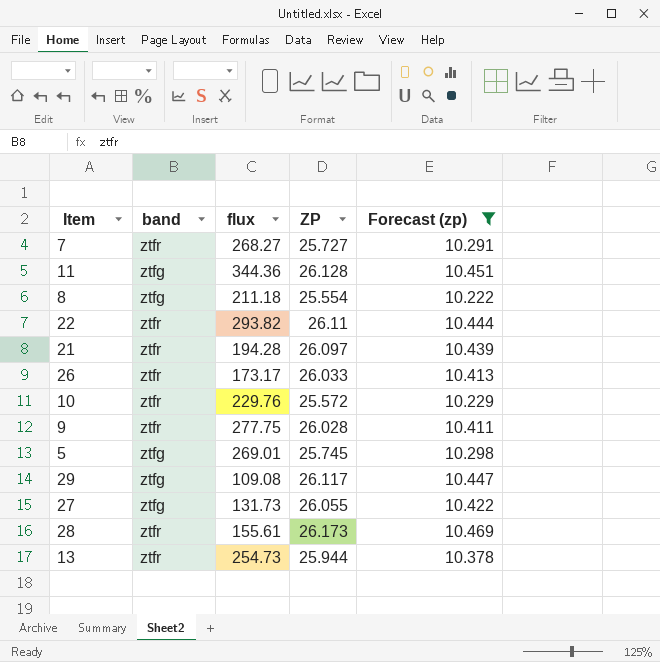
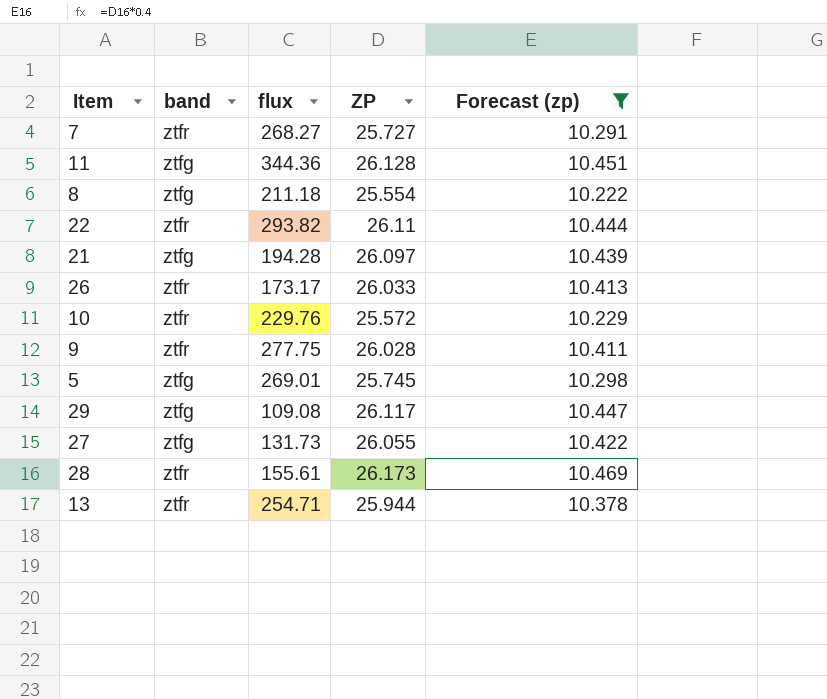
21 | band: ztfr -> ztfg
13 | flux: 254.73 -> 254.71

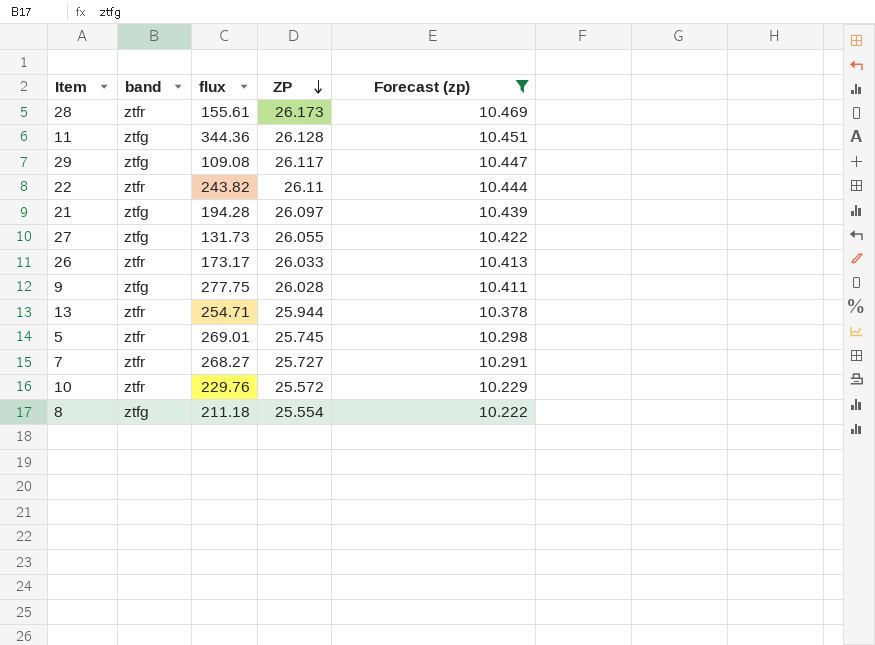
row order: none -> ZP descending
22 | flux: 293.82 -> 243.82
9 | band: ztfr -> ztfg
5 | band: ztfg -> ztfr

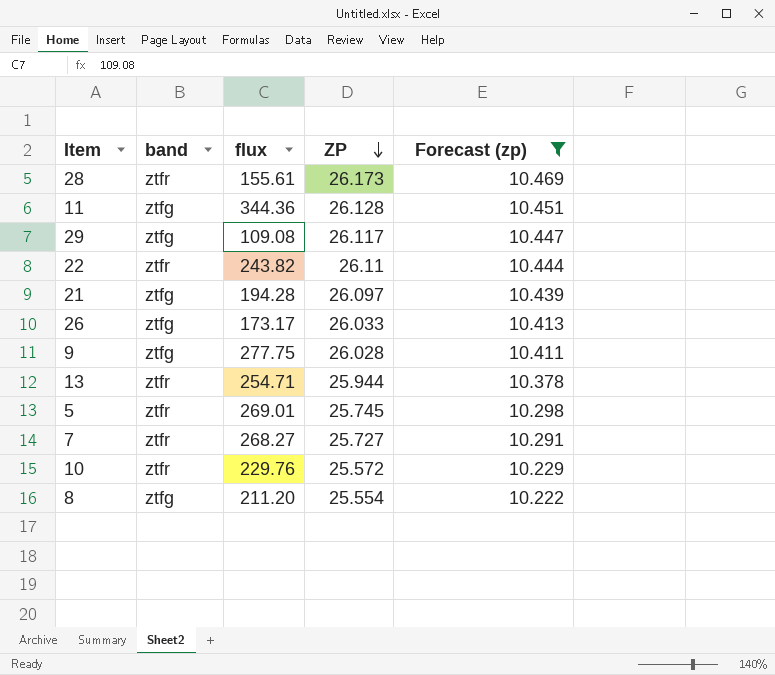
row 27: ztfg | 131.73 | 26.055 | 10.422 -> none
26 | band: ztfr -> ztfg
8 | flux: 211.18 -> 211.20

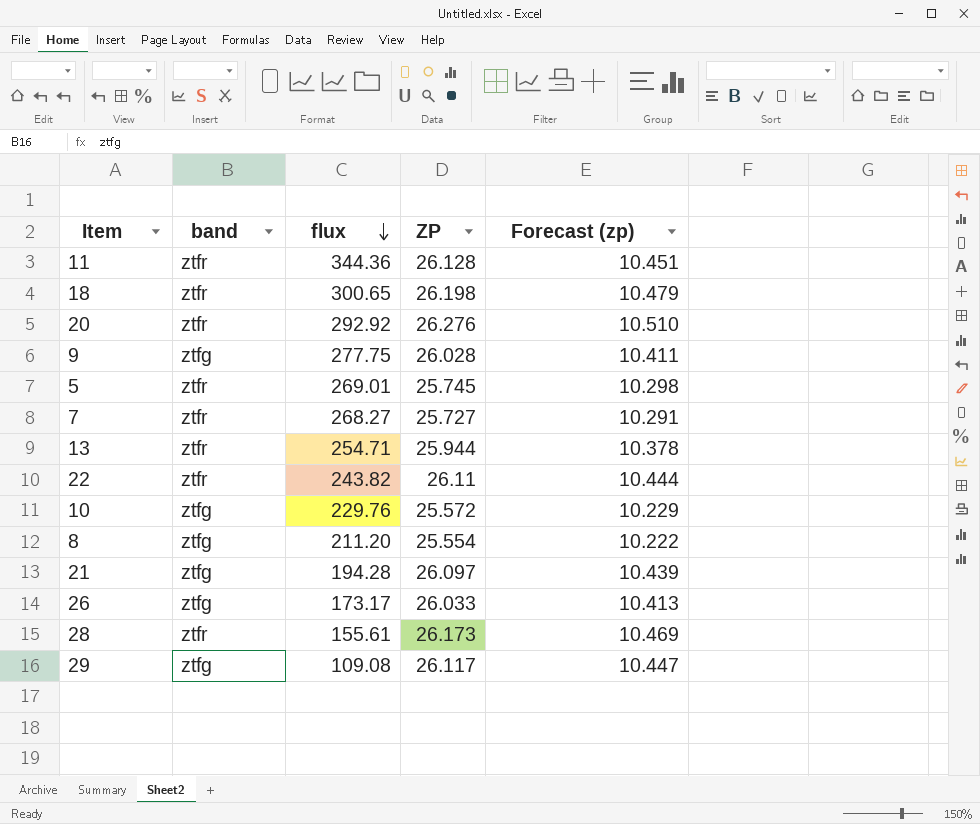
filter: Forecast (zp) <= 10.469 -> none
row order: ZP descending -> flux descending
11 | band: ztfg -> ztfr
10 | band: ztfr -> ztfg

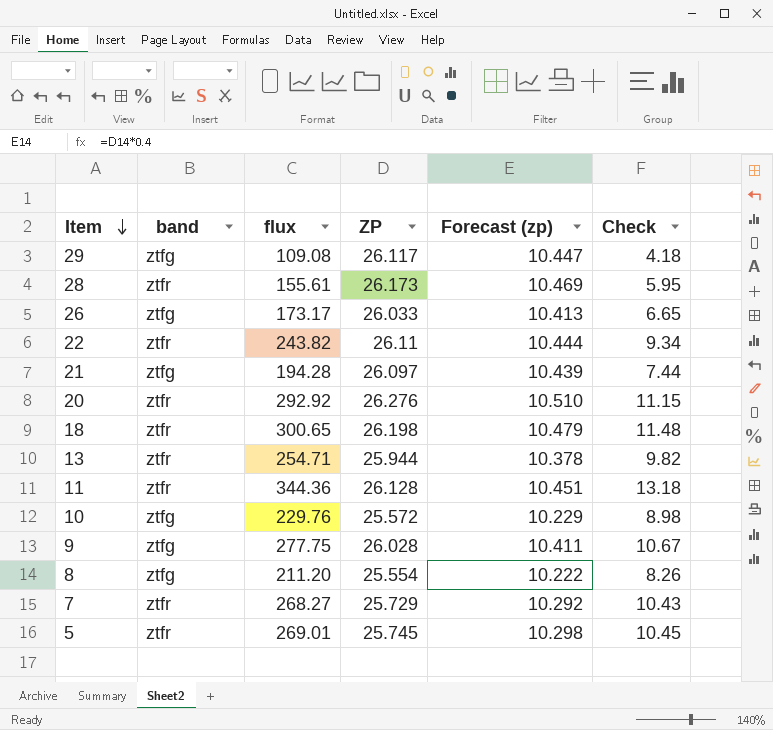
row order: flux descending -> Item descending
column Check | formula: none -> [flux] / [ZP]
7 | ZP: 25.727 -> 25.729
7 | Forecast (zp): 10.291 -> 10.292

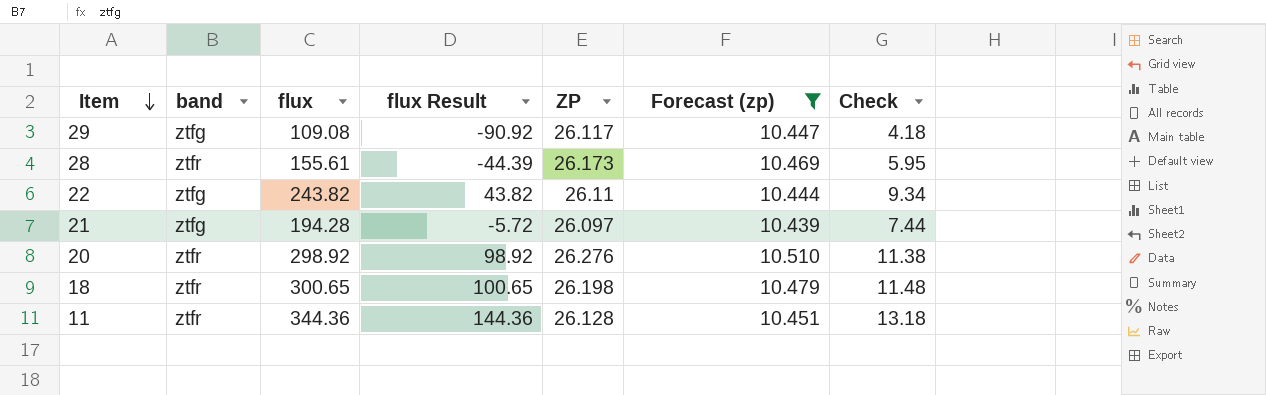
filter: none -> Forecast (zp) >= 10.439
column flux Result | formula: none -> [flux] - 200
22 | band: ztfr -> ztfg
20 | flux: 292.92 -> 298.92
20 | Check: 11.15 -> 11.38

